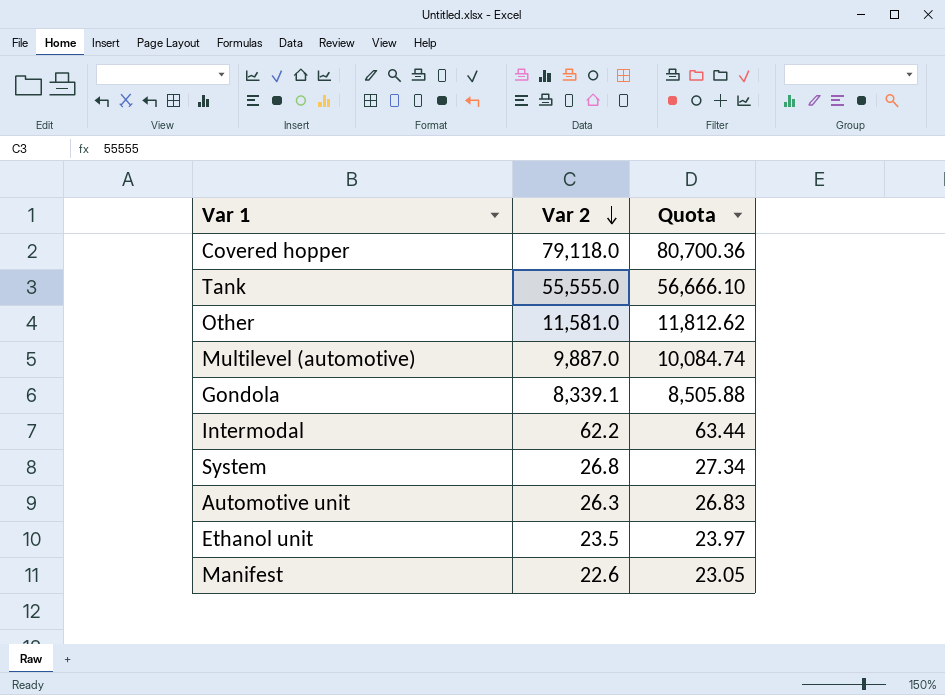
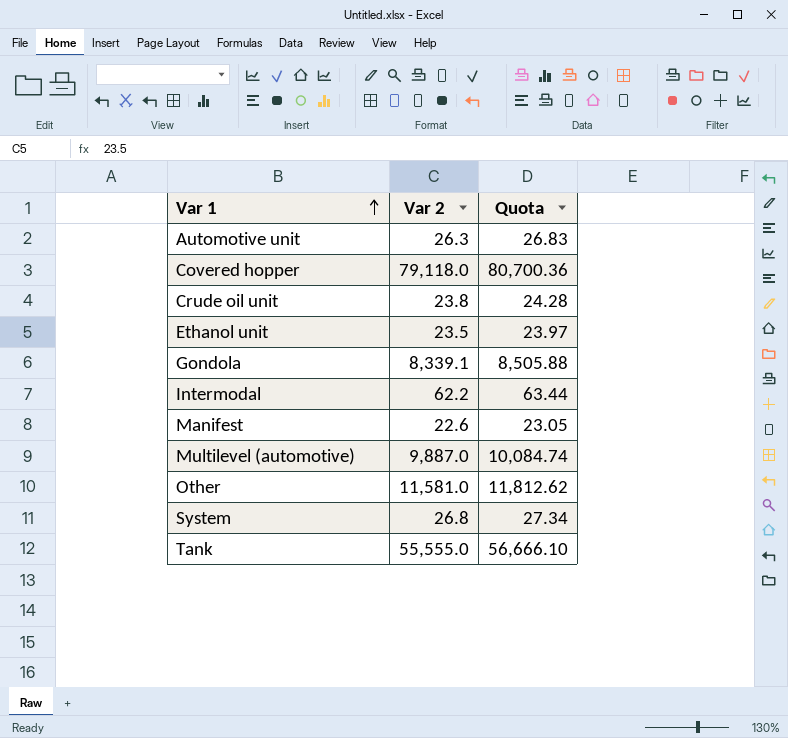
row order: Var 2 descending -> Var 1 ascending
row Crude oil unit: none -> 23.8 | 24.28

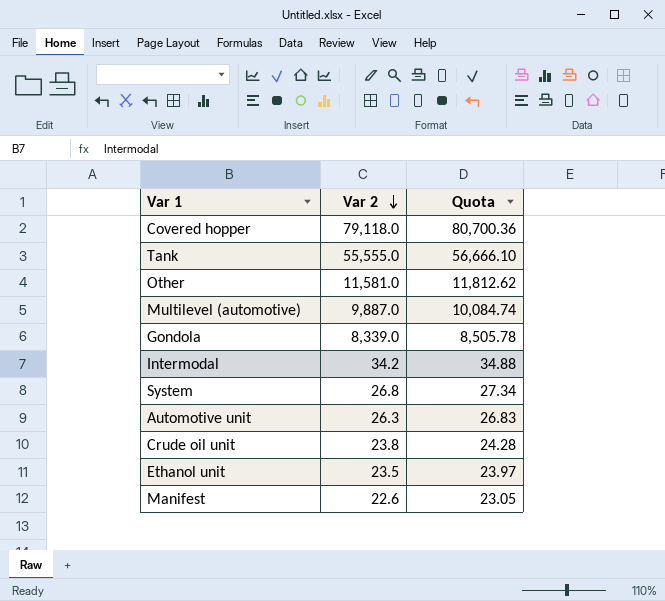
row order: Var 1 ascending -> Var 2 descending
Gondola | Var 2: 8,339.1 -> 8,339.0
Gondola | Quota: 8,505.88 -> 8,505.78
Intermodal | Var 2: 62.2 -> 34.2
Intermodal | Quota: 63.44 -> 34.88

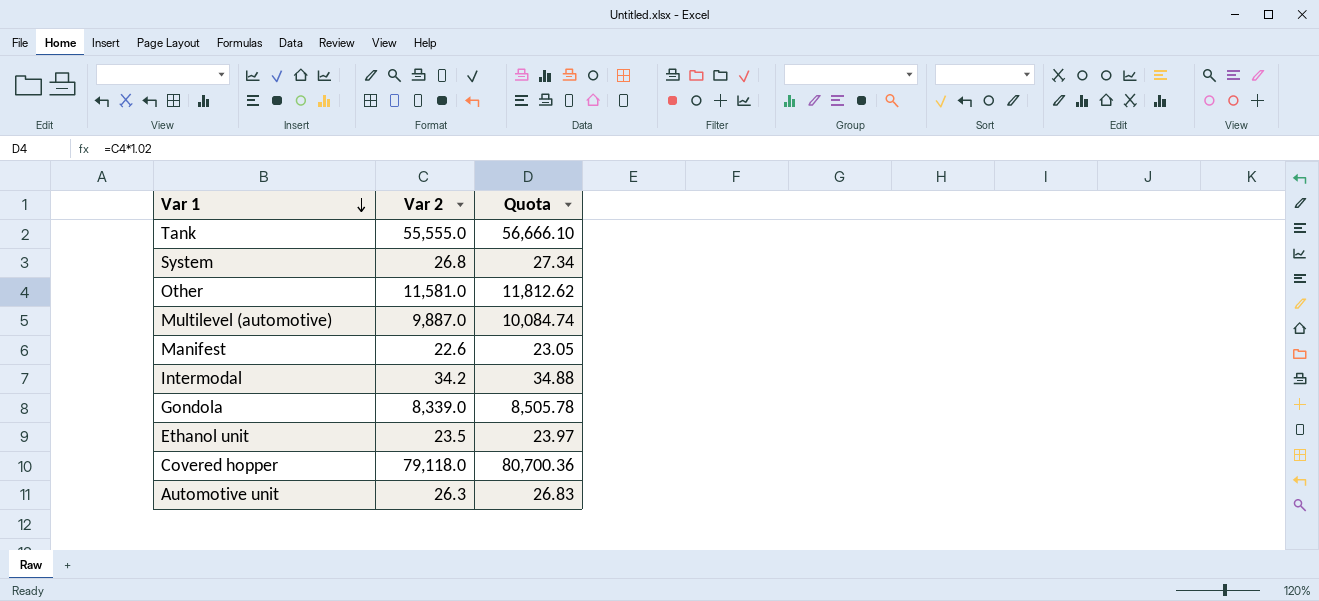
row order: Var 2 descending -> Var 1 descending
row Crude oil unit: 23.8 | 24.28 -> none

